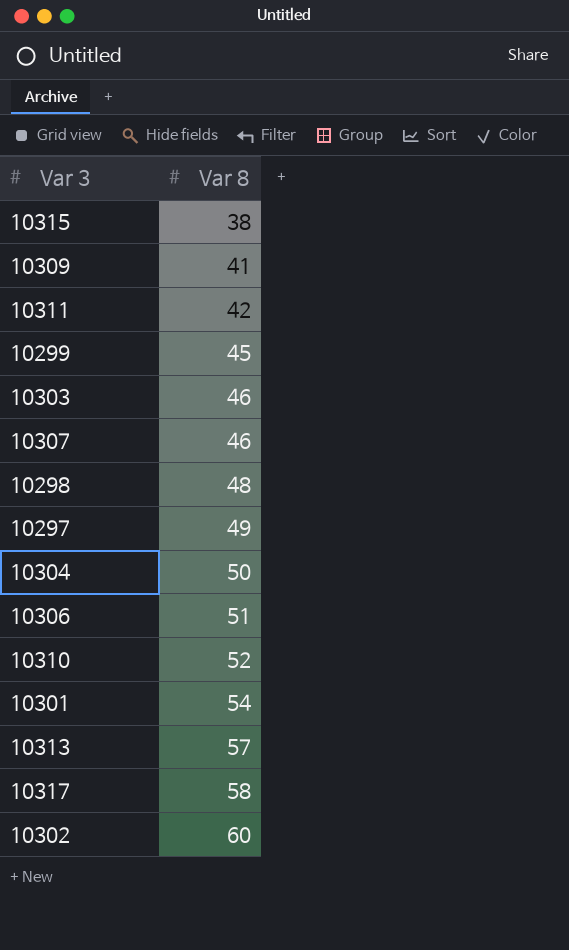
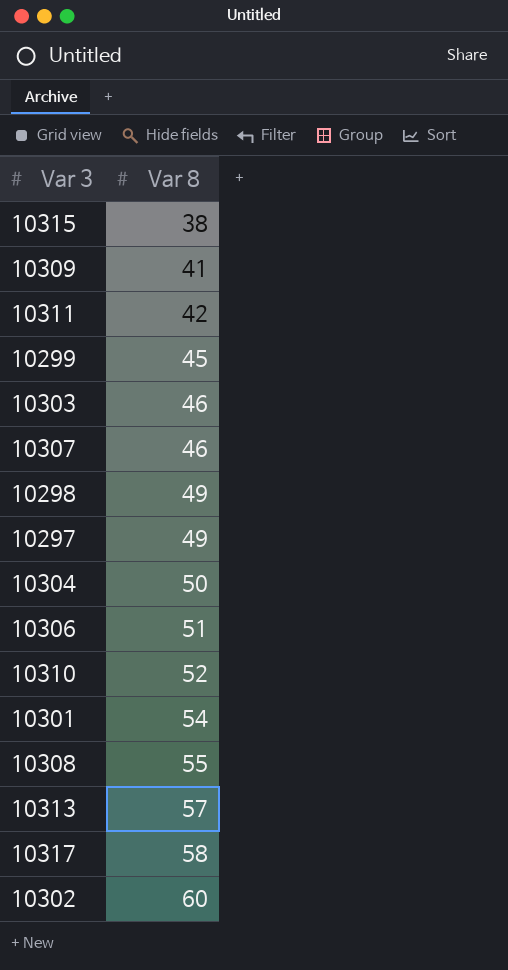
10298 | Var 8: 48 -> 49
row 10308: none -> 55

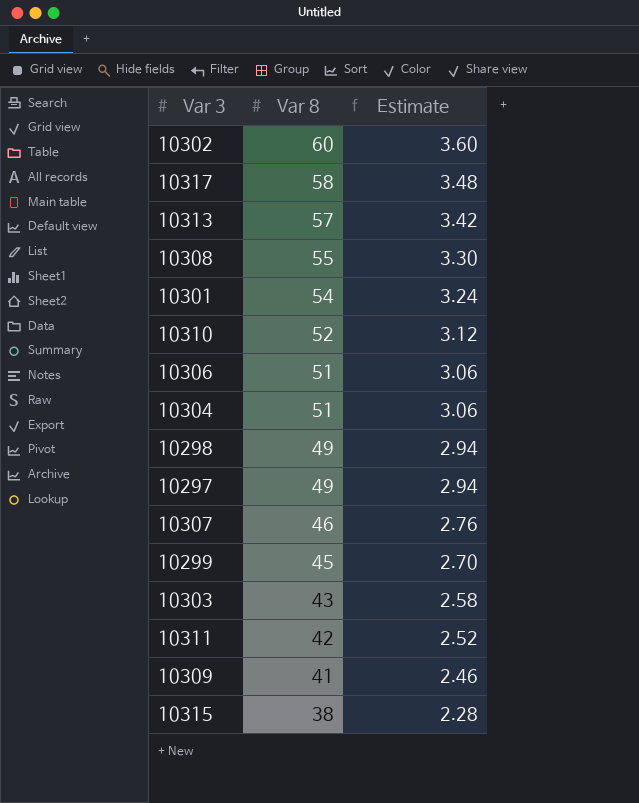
row order: Var 8 ascending -> Var 8 descending
column Estimate | formula: none -> [Var 8] * 0.06
10304 | Var 8: 50 -> 51
10303 | Var 8: 46 -> 43

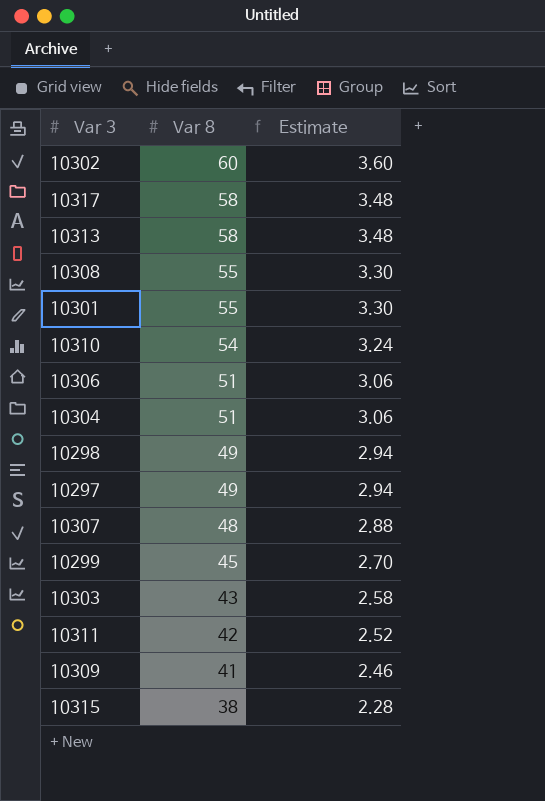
10313 | Var 8: 57 -> 58
10313 | Estimate: 3.42 -> 3.48
10301 | Var 8: 54 -> 55
10301 | Estimate: 3.24 -> 3.30
10310 | Var 8: 52 -> 54
10310 | Estimate: 3.12 -> 3.24
10307 | Var 8: 46 -> 48
10307 | Estimate: 2.76 -> 2.88

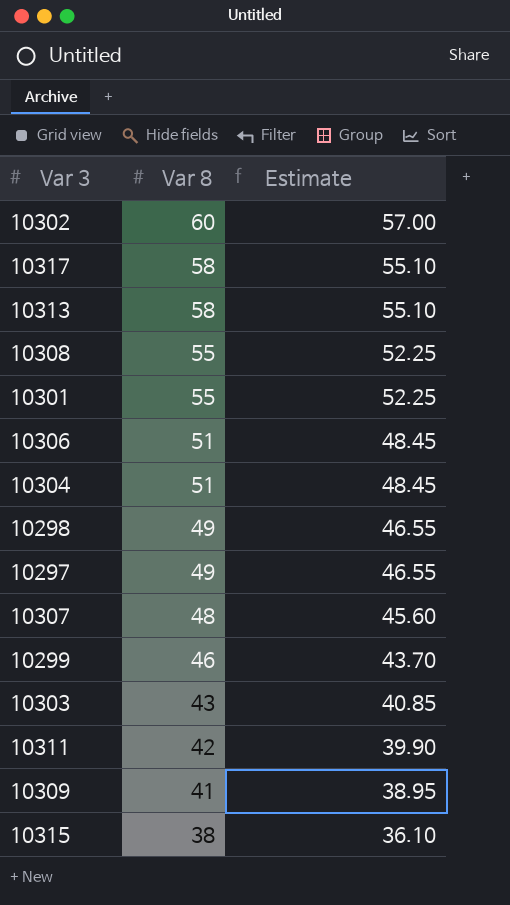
column Estimate | formula: [Var 8] * 0.06 -> [Var 8] * 0.95
row 10310: 54 | 3.24 -> none
10299 | Var 8: 45 -> 46

